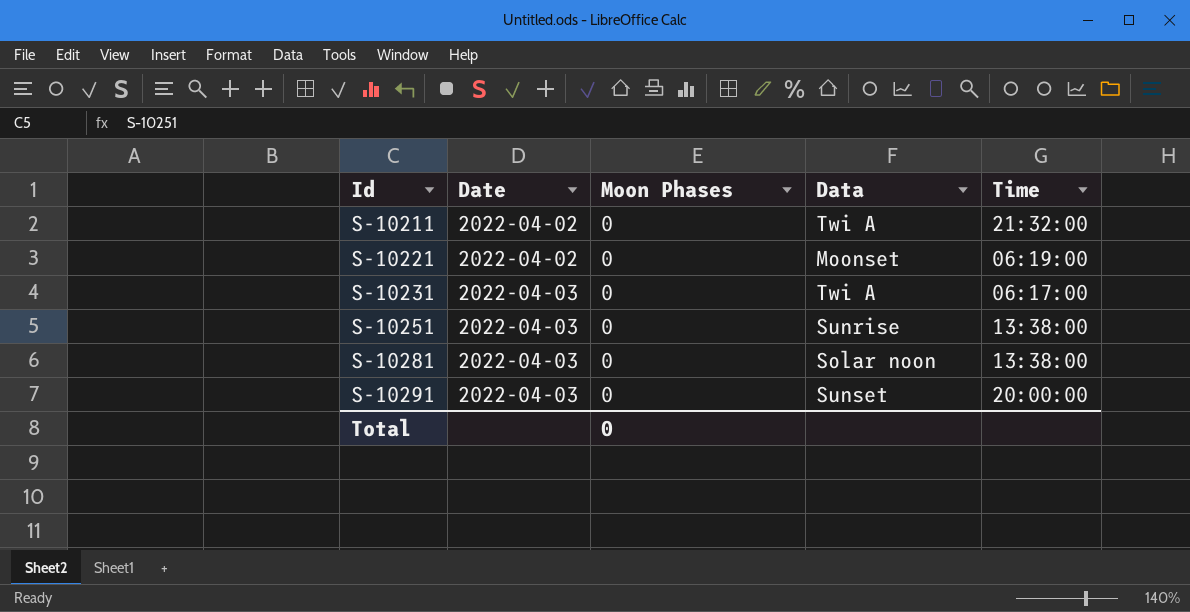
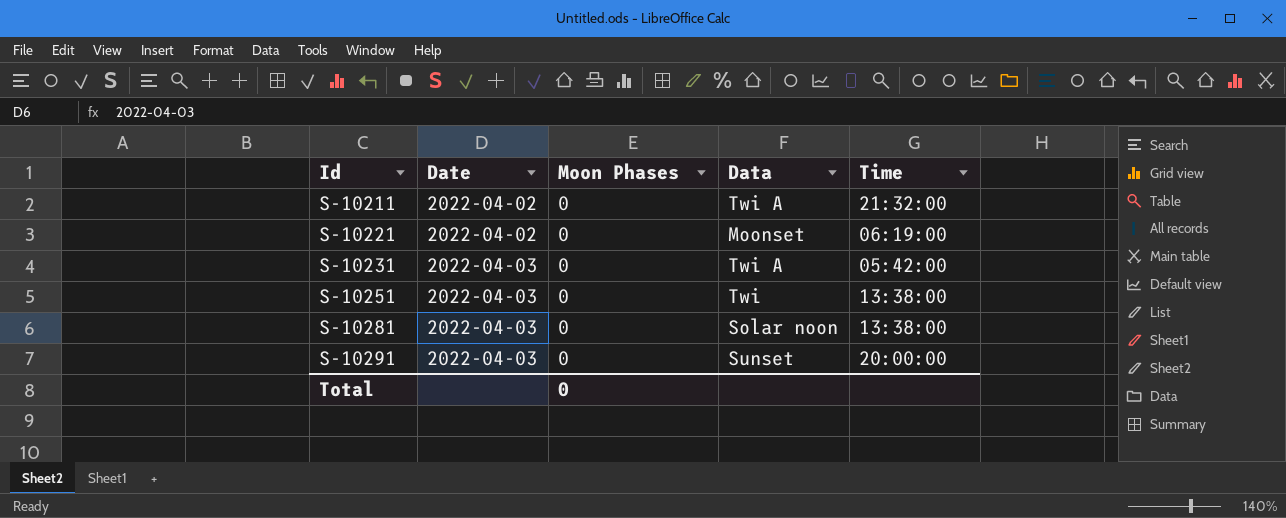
S-10231 | Time: 06:17:00 -> 05:42:00
S-10251 | Data: Sunrise -> Twi

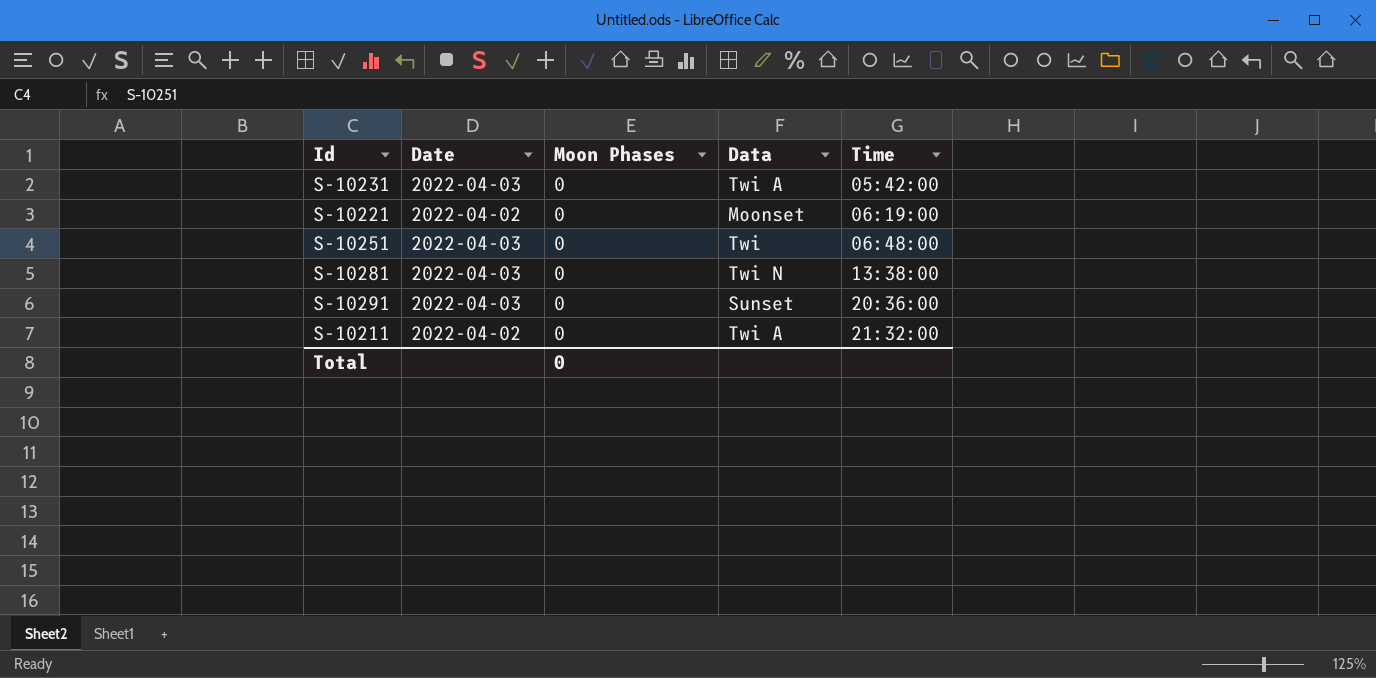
row order: Id ascending -> Time ascending
S-10251 | Time: 13:38:00 -> 06:48:00
S-10281 | Data: Solar noon -> Twi N
S-10291 | Time: 20:00:00 -> 20:36:00

